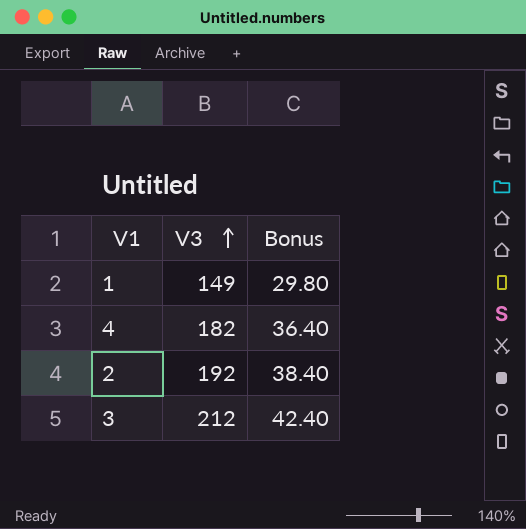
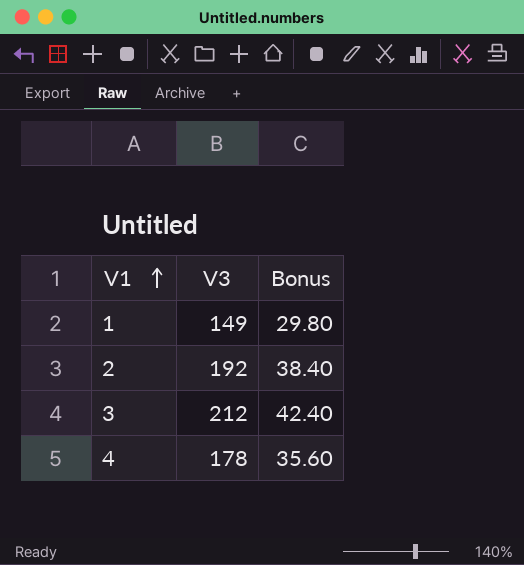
row order: V3 ascending -> V1 ascending
4 | V3: 182 -> 178
4 | Bonus: 36.40 -> 35.60

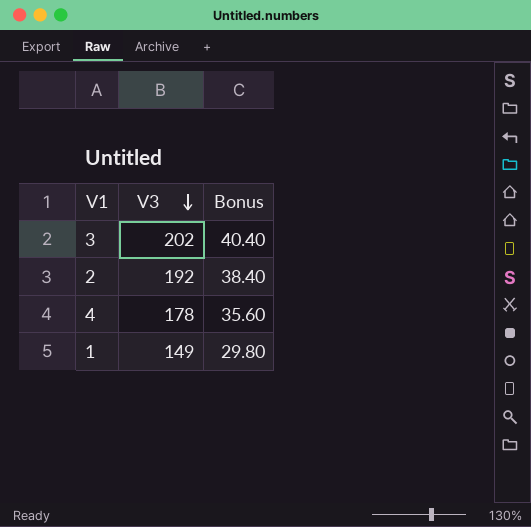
row order: V1 ascending -> V3 descending
3 | V3: 212 -> 202
3 | Bonus: 42.40 -> 40.40

